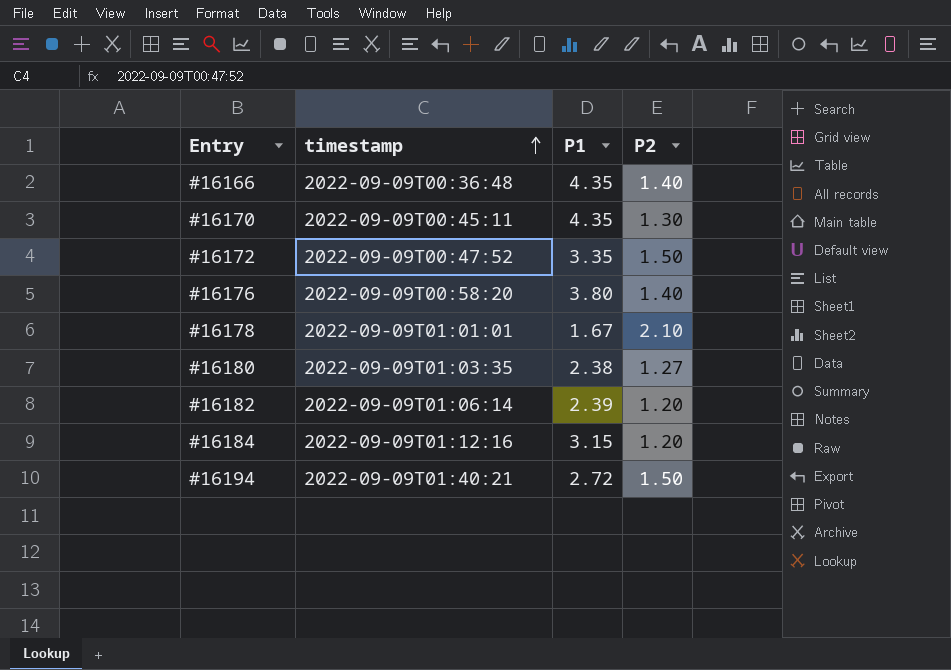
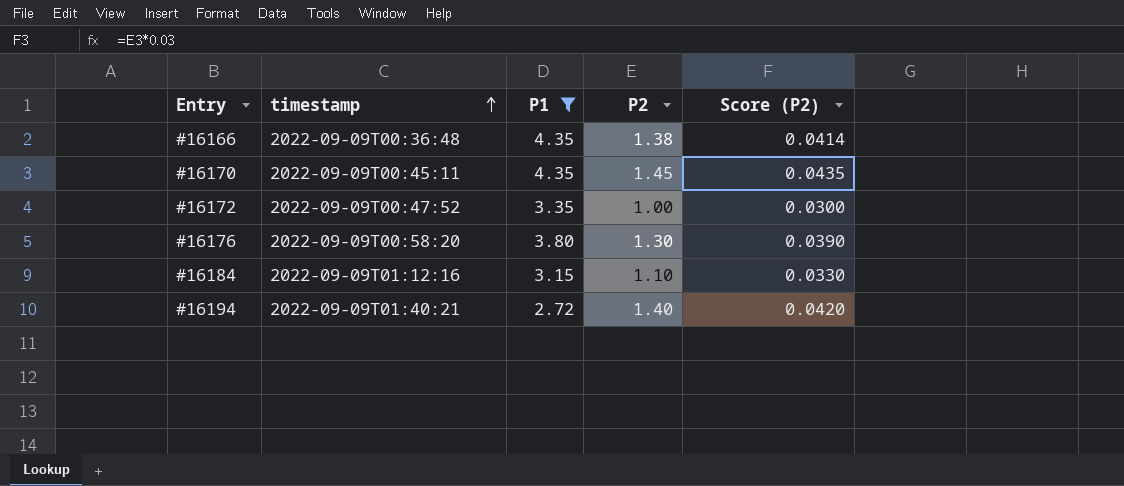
filter: none -> P1 >= 2.72
column Score (P2) | formula: none -> [P2] * 0.03
#16166 | P2: 1.40 -> 1.38
#16170 | P2: 1.30 -> 1.45
#16172 | P2: 1.50 -> 1.00
#16176 | P2: 1.40 -> 1.30
#16184 | P2: 1.20 -> 1.10
#16194 | P2: 1.50 -> 1.40

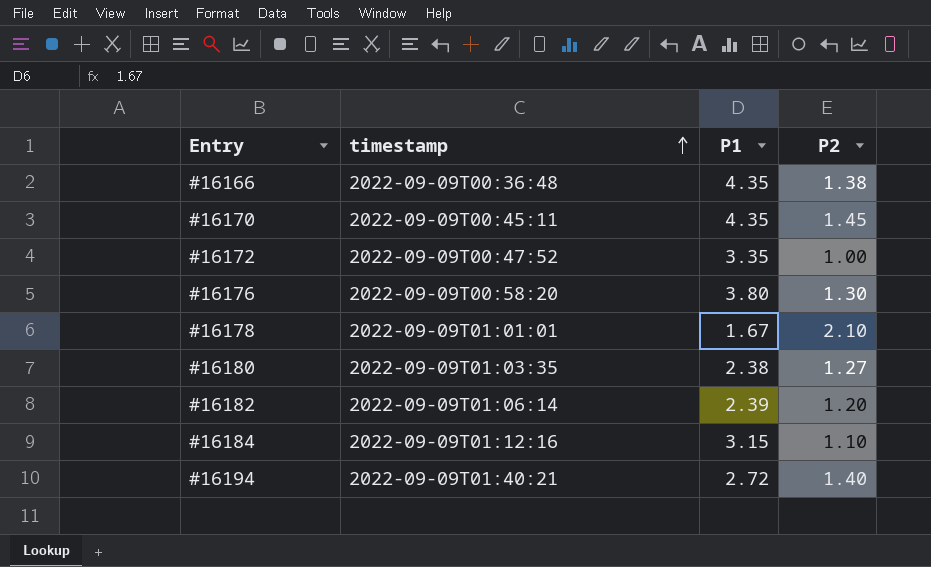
filter: P1 >= 2.72 -> none
column Score (P2) | formula: [P2] * 0.03 -> none

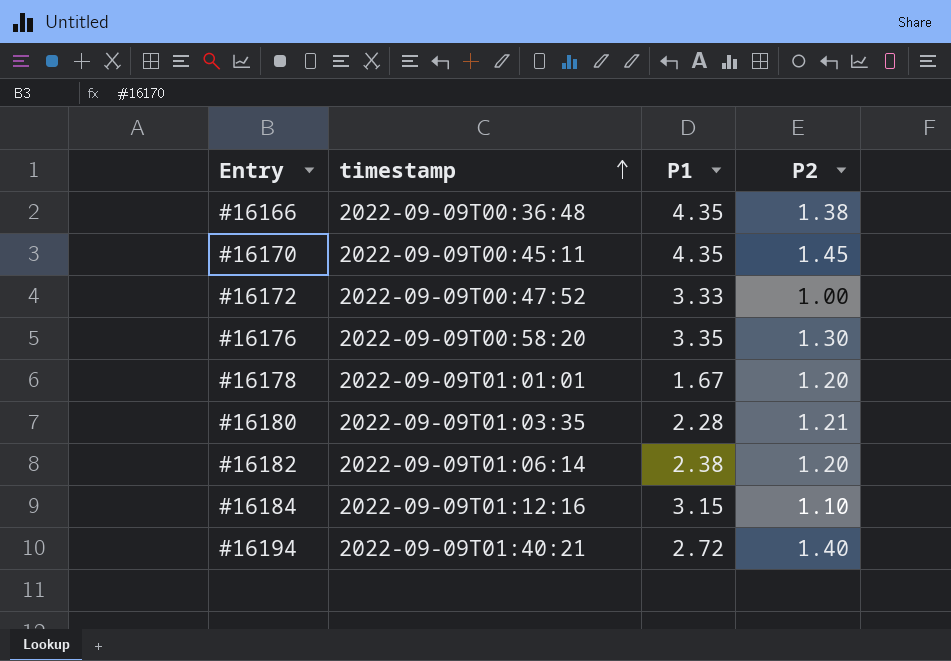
#16172 | P1: 3.35 -> 3.33
#16176 | P1: 3.80 -> 3.35
#16178 | P2: 2.10 -> 1.20
#16180 | P1: 2.38 -> 2.28
#16180 | P2: 1.27 -> 1.21
#16182 | P1: 2.39 -> 2.38

